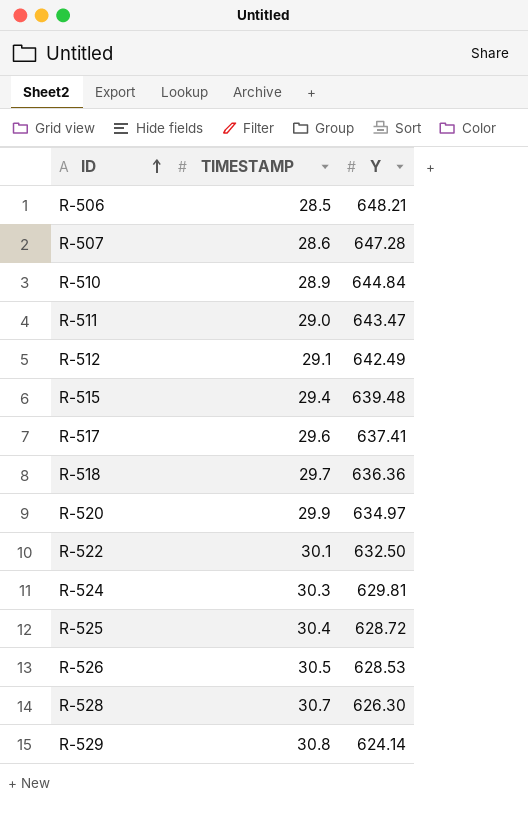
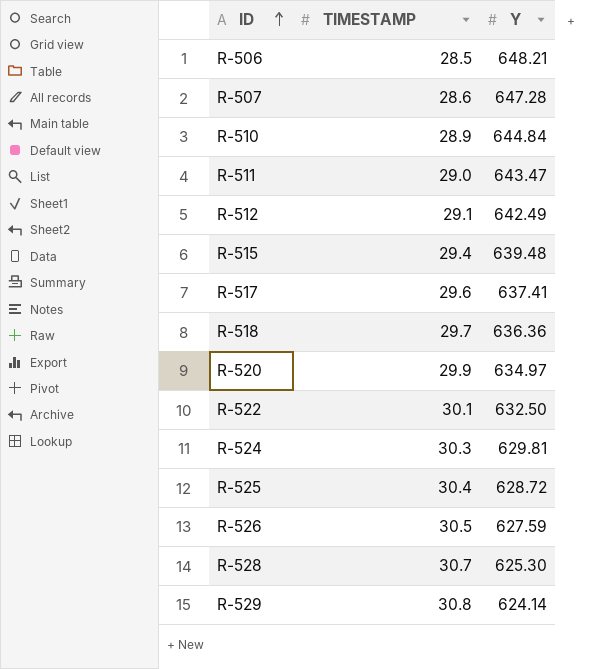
R-526 | Y: 628.53 -> 627.59
R-528 | Y: 626.30 -> 625.30

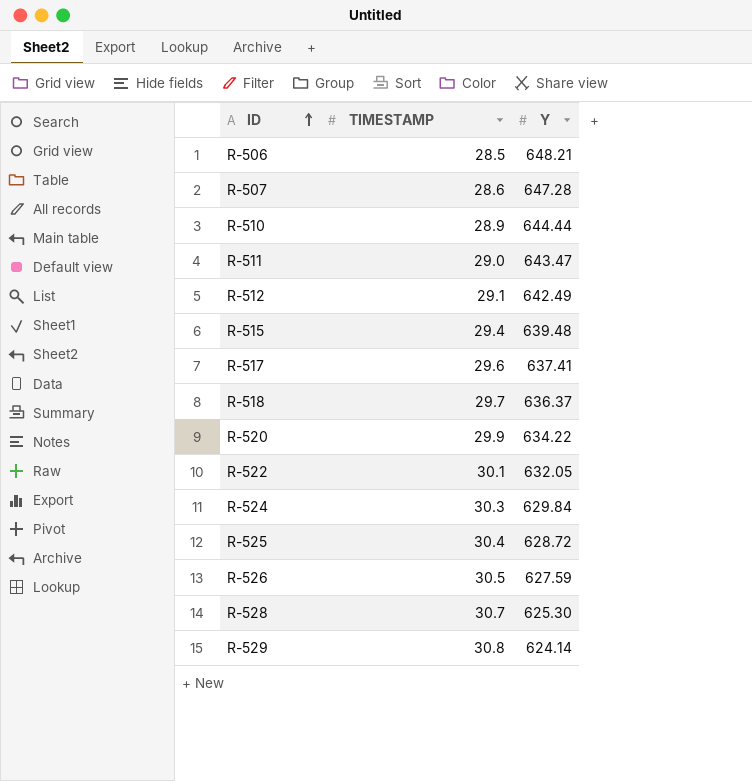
R-510 | Y: 644.84 -> 644.44
R-518 | Y: 636.36 -> 636.37
R-520 | Y: 634.97 -> 634.22
R-522 | Y: 632.50 -> 632.05
R-524 | Y: 629.81 -> 629.84

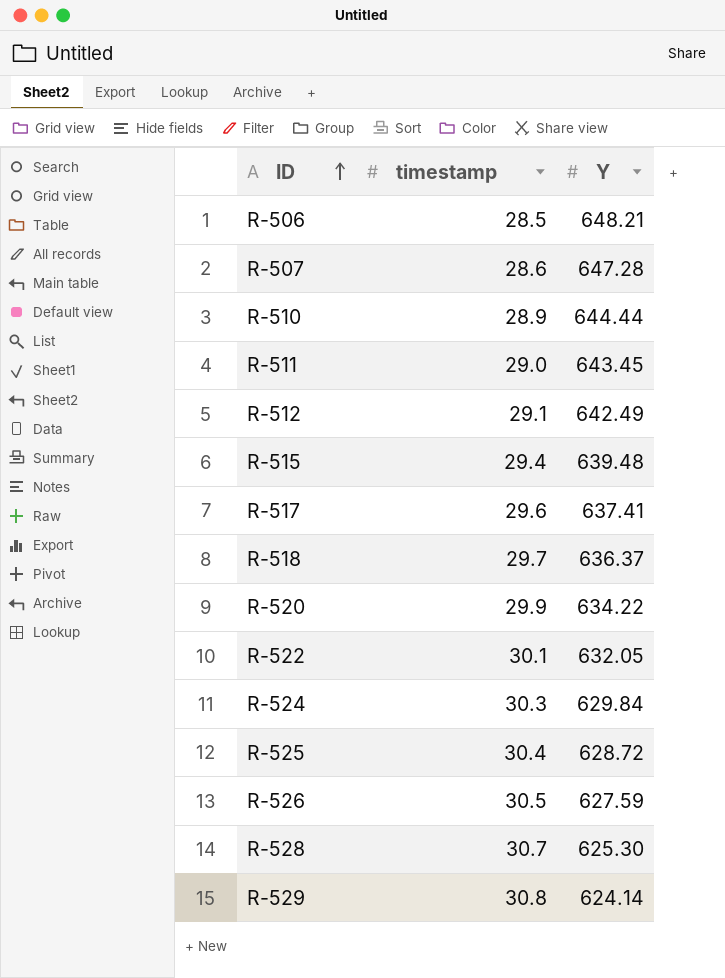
column name: TIMESTAMP -> timestamp
R-511 | Y: 643.47 -> 643.45

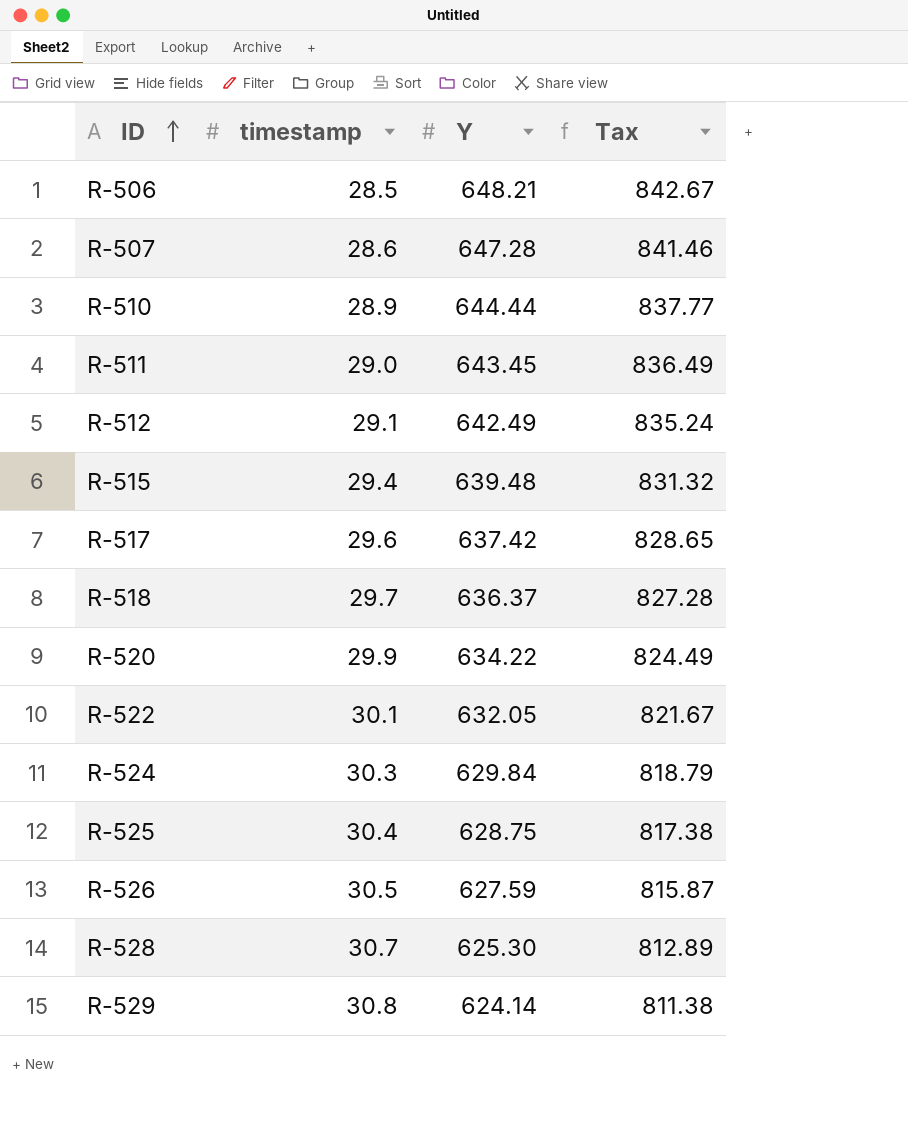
column Tax | formula: none -> [Y] * 1.3
R-517 | Y: 637.41 -> 637.42
R-525 | Y: 628.72 -> 628.75

